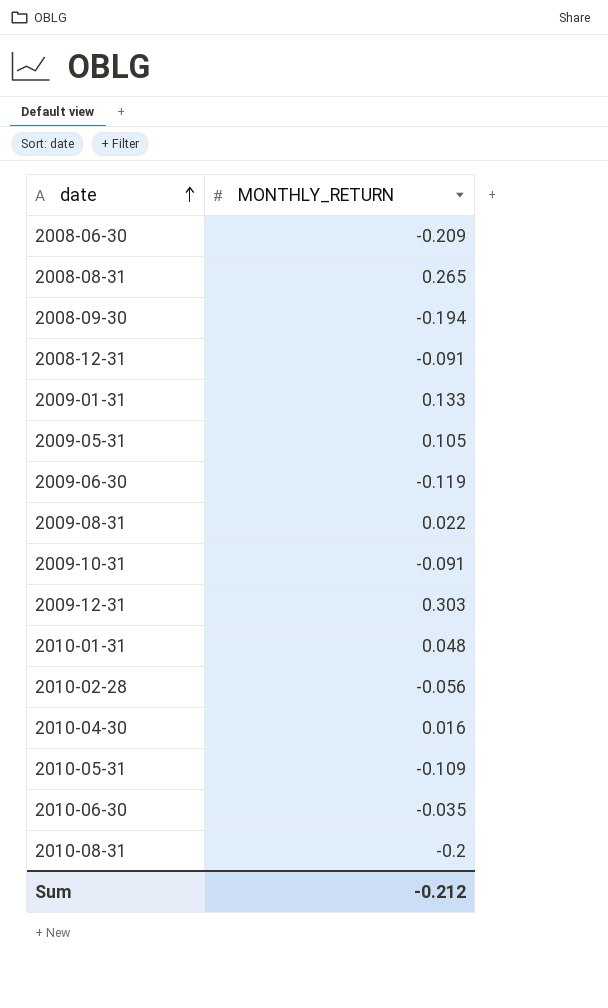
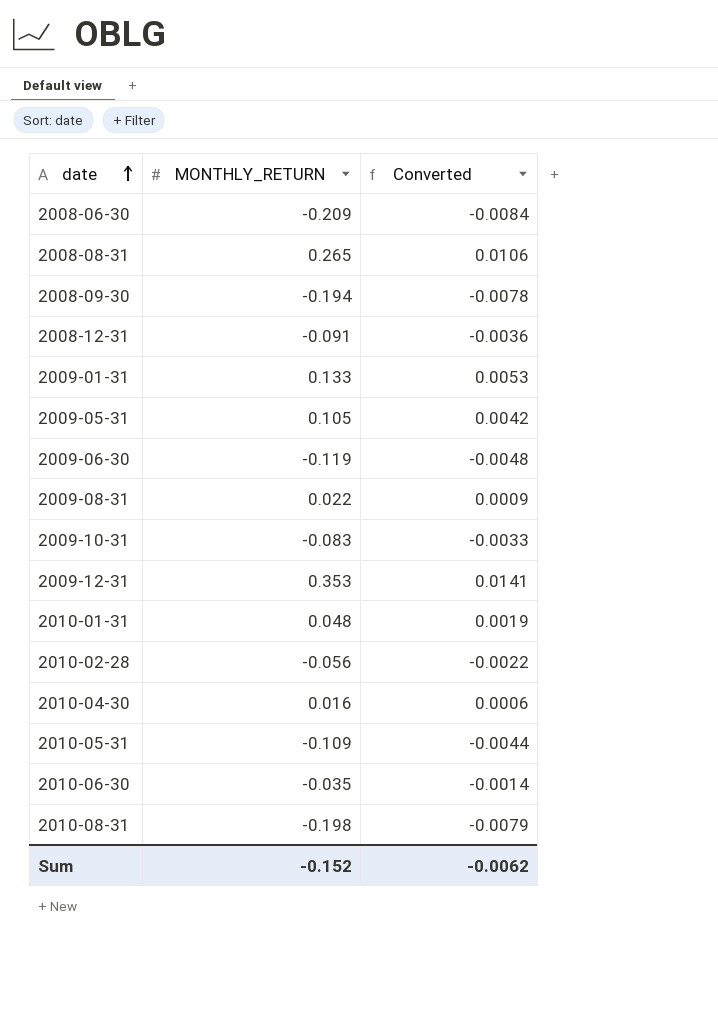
column Converted | formula: none -> [MONTHLY_RETURN] * 0.04
2009-10-31 | MONTHLY_RETURN: -0.091 -> -0.083
2009-12-31 | MONTHLY_RETURN: 0.303 -> 0.353
2010-08-31 | MONTHLY_RETURN: -0.2 -> -0.198
Sum | MONTHLY_RETURN: -0.212 -> -0.152

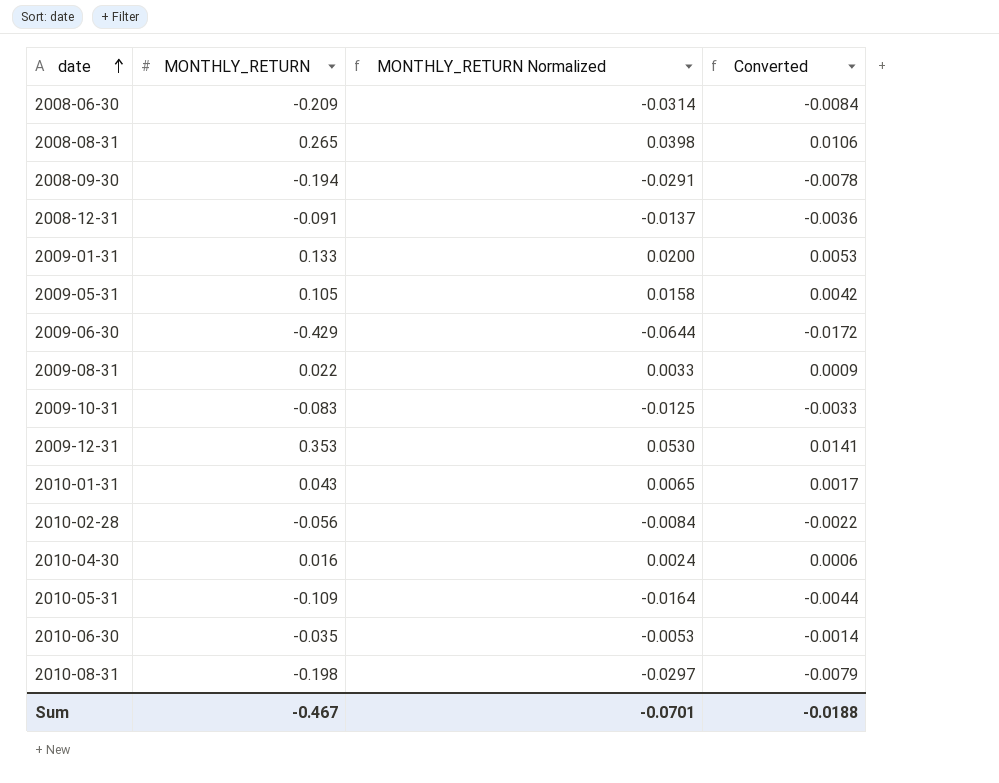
column MONTHLY_RETURN Normalized | formula: none -> [MONTHLY_RETURN] * 0.15
2009-06-30 | MONTHLY_RETURN: -0.119 -> -0.429
2009-06-30 | Converted: -0.0048 -> -0.0172
2010-01-31 | MONTHLY_RETURN: 0.048 -> 0.043
2010-01-31 | Converted: 0.0019 -> 0.0017
Sum | MONTHLY_RETURN: -0.152 -> -0.467
Sum | Converted: -0.0062 -> -0.0188

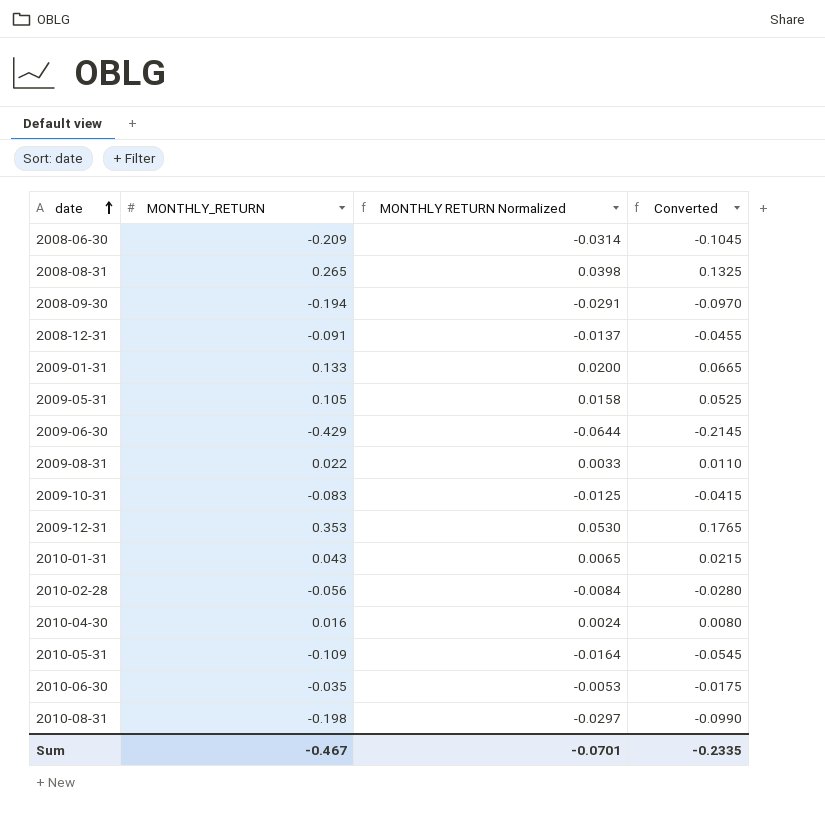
column name: MONTHLY_RETURN Normalized -> MONTHLY RETURN Normalized
column Converted | formula: [MONTHLY_RETURN] * 0.04 -> [MONTHLY_RETURN] * 0.5
Sum | Converted: -0.0188 -> -0.2335

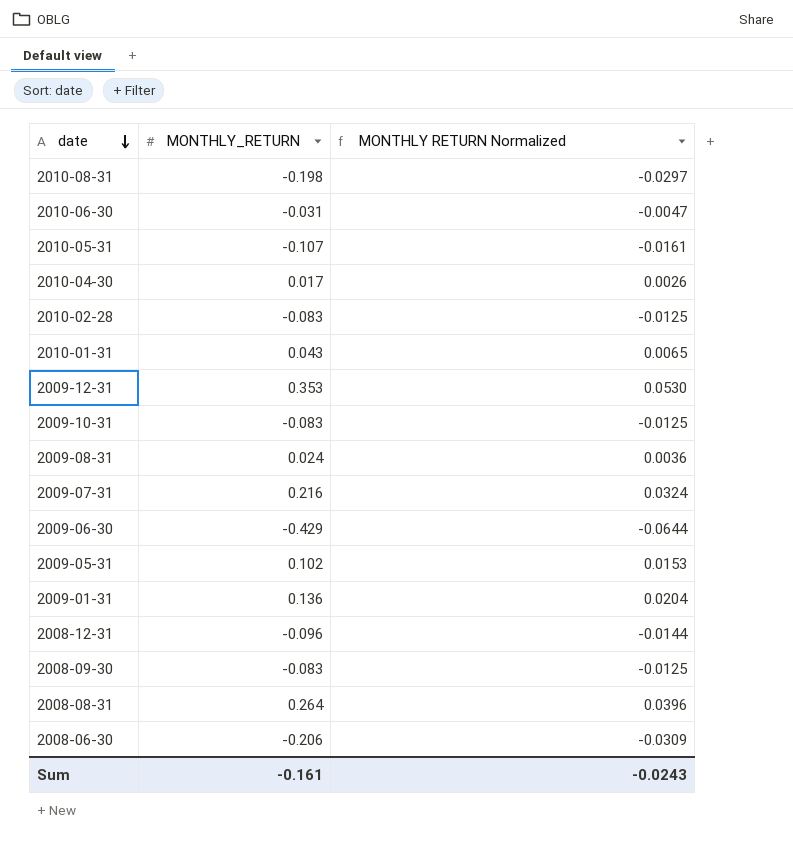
row order: date ascending -> date descending
column Converted | formula: [MONTHLY_RETURN] * 0.5 -> none
2010-06-30 | MONTHLY_RETURN: -0.035 -> -0.031
2010-06-30 | MONTHLY RETURN Normalized: -0.0053 -> -0.0047
2010-05-31 | MONTHLY_RETURN: -0.109 -> -0.107
2010-05-31 | MONTHLY RETURN Normalized: -0.0164 -> -0.0161
2010-04-30 | MONTHLY_RETURN: 0.016 -> 0.017
2010-04-30 | MONTHLY RETURN Normalized: 0.0024 -> 0.0026
2010-02-28 | MONTHLY_RETURN: -0.056 -> -0.083
2010-02-28 | MONTHLY RETURN Normalized: -0.0084 -> -0.0125
2009-08-31 | MONTHLY_RETURN: 0.022 -> 0.024
2009-08-31 | MONTHLY RETURN Normalized: 0.0033 -> 0.0036
row 2009-07-31: none -> 0.216 | 0.0324
2009-05-31 | MONTHLY_RETURN: 0.105 -> 0.102
2009-05-31 | MONTHLY RETURN Normalized: 0.0158 -> 0.0153
2009-01-31 | MONTHLY_RETURN: 0.133 -> 0.136
2009-01-31 | MONTHLY RETURN Normalized: 0.0200 -> 0.0204
2008-12-31 | MONTHLY_RETURN: -0.091 -> -0.096
2008-12-31 | MONTHLY RETURN Normalized: -0.0137 -> -0.0144
2008-09-30 | MONTHLY_RETURN: -0.194 -> -0.083
2008-09-30 | MONTHLY RETURN Normalized: -0.0291 -> -0.0125
2008-08-31 | MONTHLY_RETURN: 0.265 -> 0.264
2008-08-31 | MONTHLY RETURN Normalized: 0.0398 -> 0.0396
2008-06-30 | MONTHLY_RETURN: -0.209 -> -0.206
2008-06-30 | MONTHLY RETURN Normalized: -0.0314 -> -0.0309
Sum | MONTHLY_RETURN: -0.467 -> -0.161
Sum | MONTHLY RETURN Normalized: -0.0701 -> -0.0243

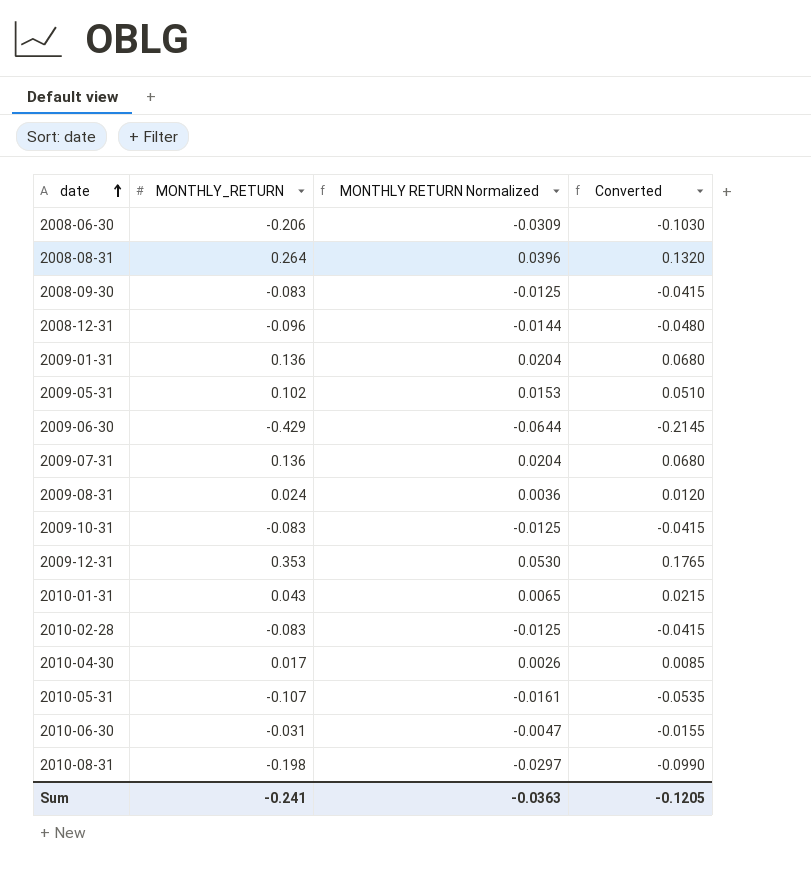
row order: date descending -> date ascending
column Converted | formula: none -> [MONTHLY_RETURN] * 0.5
2009-07-31 | MONTHLY_RETURN: 0.216 -> 0.136
2009-07-31 | MONTHLY RETURN Normalized: 0.0324 -> 0.0204
Sum | MONTHLY_RETURN: -0.161 -> -0.241
Sum | MONTHLY RETURN Normalized: -0.0243 -> -0.0363

